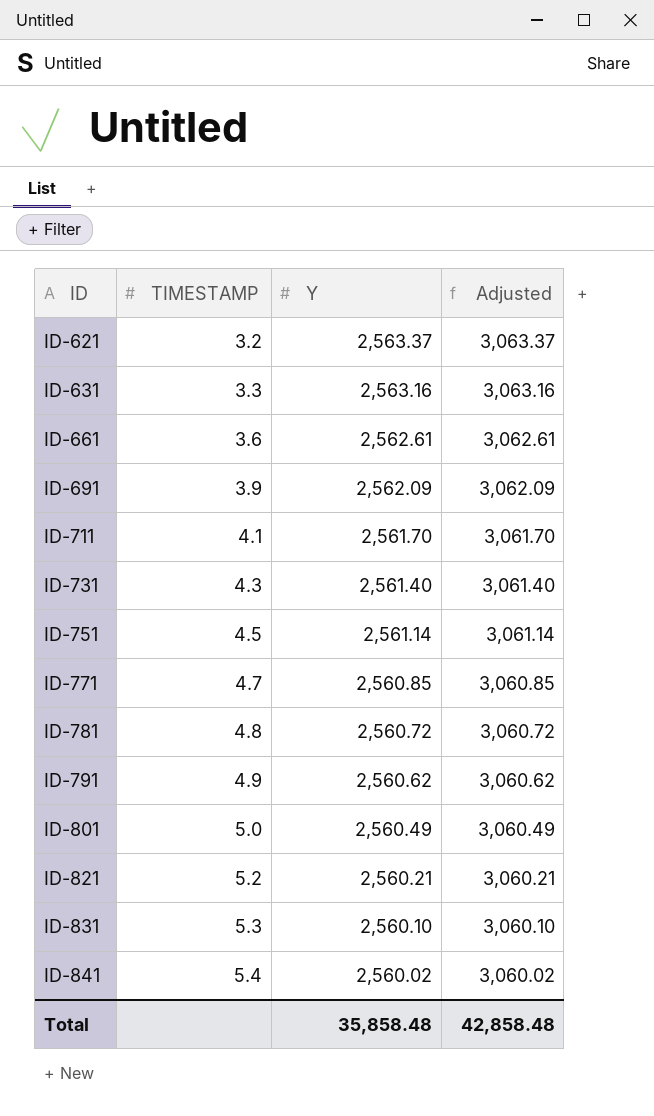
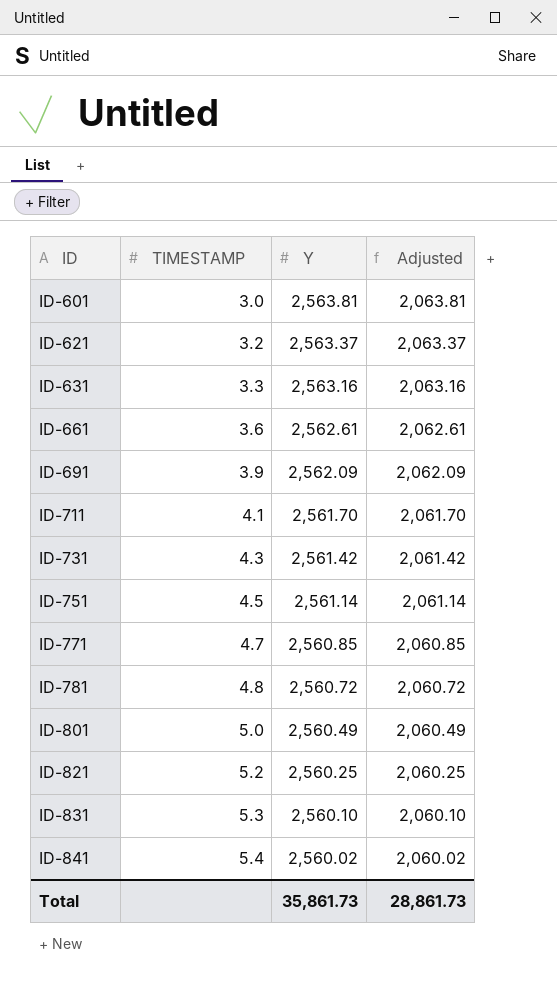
column Adjusted | formula: [Y] + 500 -> [Y] - 500
row ID-791: 4.9 | 2,560.62 | 3,060.62 -> none
row ID-601: none -> 3.0 | 2,563.81 | 2,063.81
ID-731 | Y: 2,561.40 -> 2,561.42
ID-821 | Y: 2,560.21 -> 2,560.25
Total | Y: 35,858.48 -> 35,861.73
Total | Adjusted: 42,858.48 -> 28,861.73

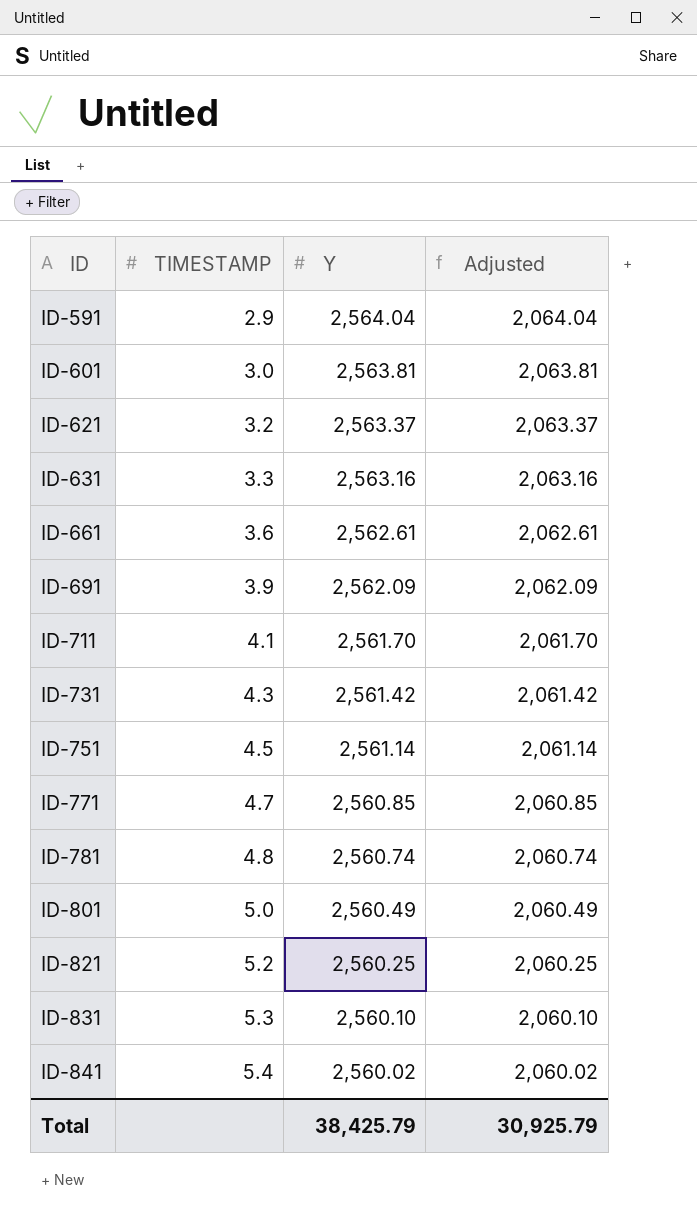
row ID-591: none -> 2.9 | 2,564.04 | 2,064.04
ID-781 | Y: 2,560.72 -> 2,560.74
ID-781 | Adjusted: 2,060.72 -> 2,060.74
Total | Y: 35,861.73 -> 38,425.79
Total | Adjusted: 28,861.73 -> 30,925.79

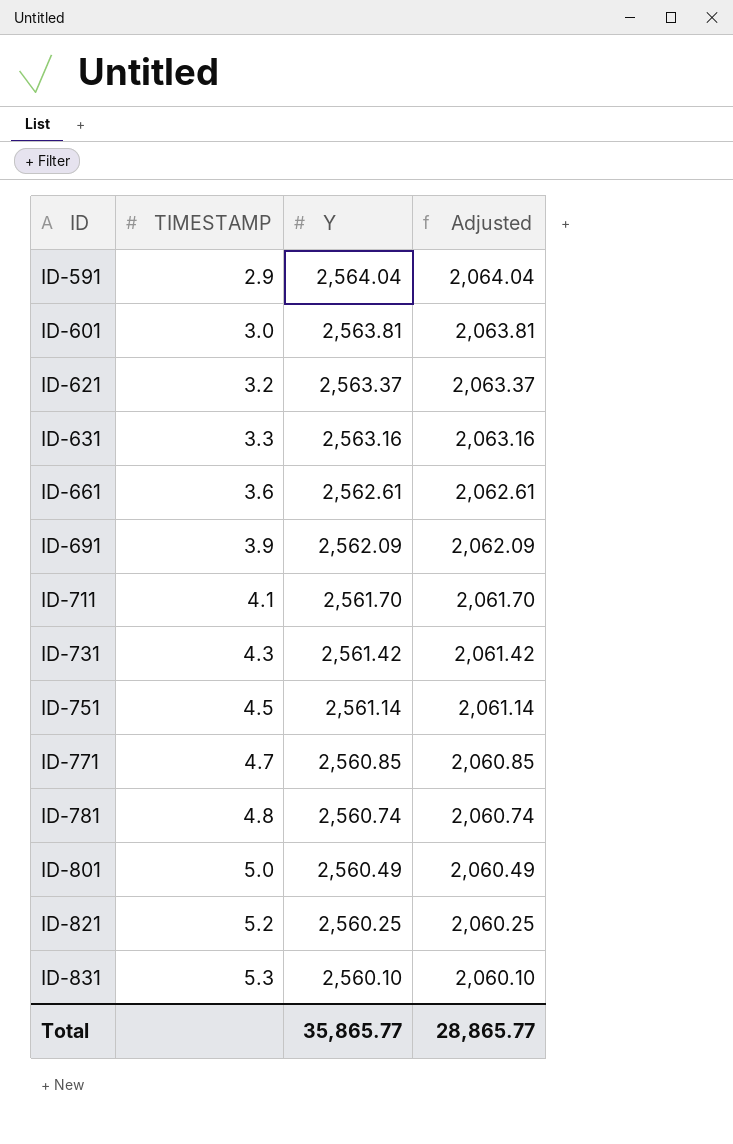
row ID-841: 5.4 | 2,560.02 | 2,060.02 -> none
Total | Y: 38,425.79 -> 35,865.77
Total | Adjusted: 30,925.79 -> 28,865.77

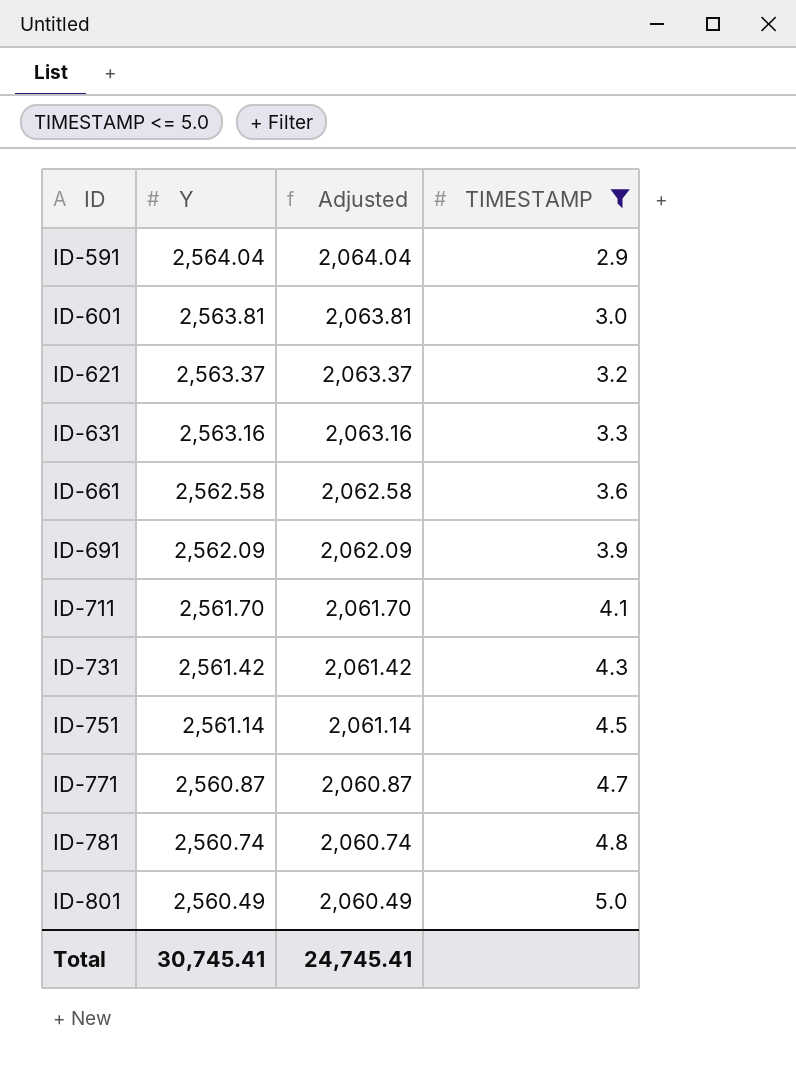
filter: none -> TIMESTAMP <= 5.0
column TIMESTAMP | position: 2 -> 4
ID-661 | Y: 2,562.61 -> 2,562.58
ID-661 | Adjusted: 2,062.61 -> 2,062.58
ID-771 | Y: 2,560.85 -> 2,560.87
ID-771 | Adjusted: 2,060.85 -> 2,060.87
Total | Y: 35,865.77 -> 30,745.41
Total | Adjusted: 28,865.77 -> 24,745.41

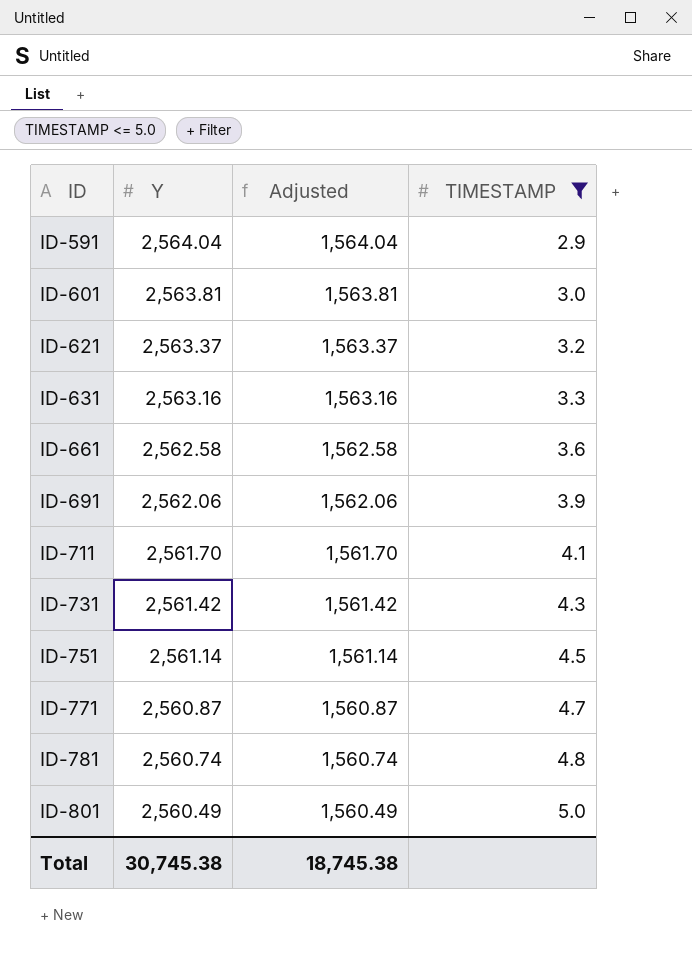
column Adjusted | formula: [Y] - 500 -> [Y] - 1000
ID-691 | Y: 2,562.09 -> 2,562.06
Total | Y: 30,745.41 -> 30,745.38
Total | Adjusted: 24,745.41 -> 18,745.38

